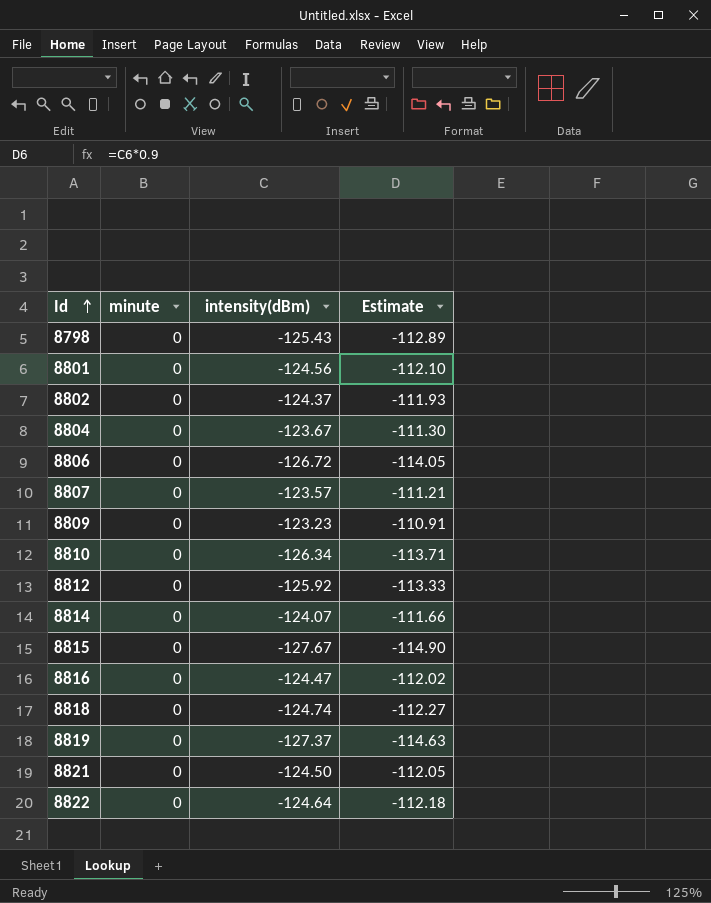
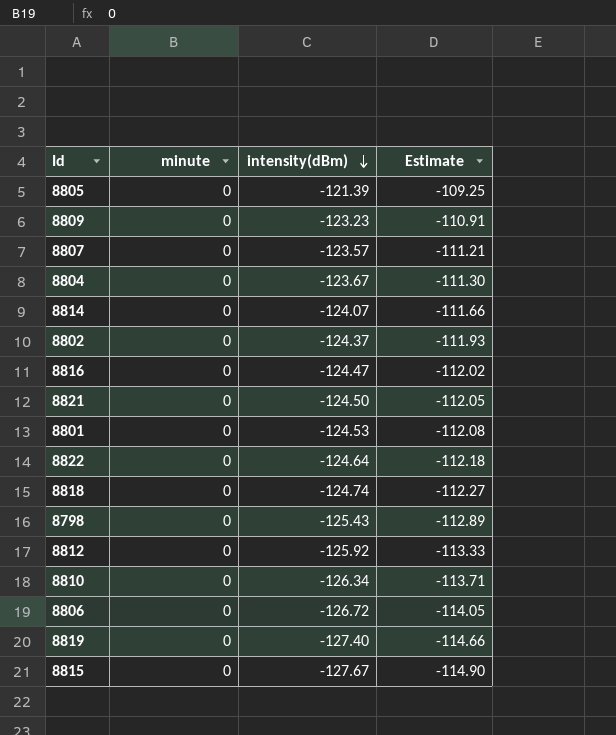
row order: Id ascending -> intensity(dBm) descending
row 8805: none -> 0 | -121.39 | -109.25
8801 | intensity(dBm): -124.56 -> -124.53
8801 | Estimate: -112.10 -> -112.08
8819 | intensity(dBm): -127.37 -> -127.40
8819 | Estimate: -114.63 -> -114.66

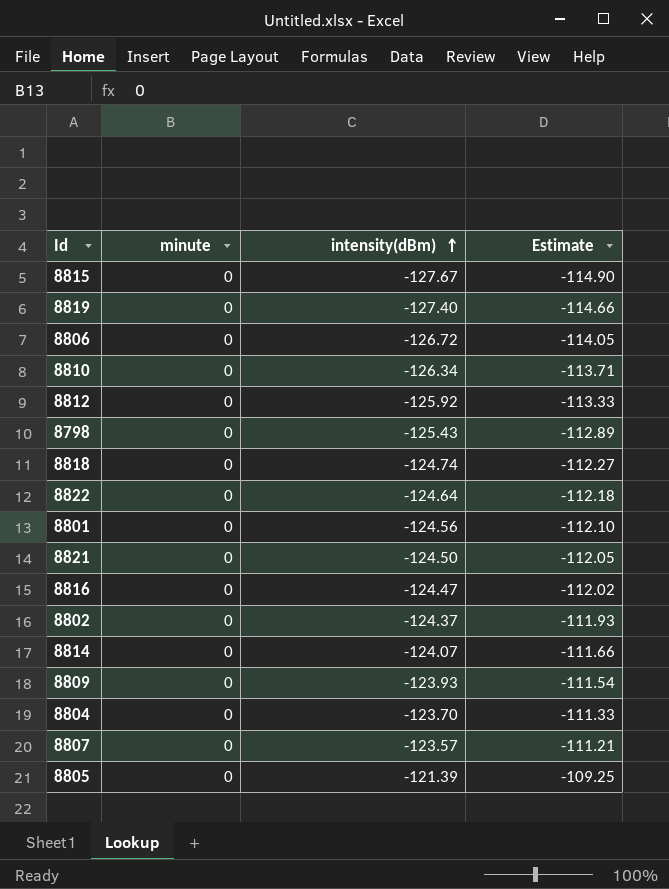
row order: intensity(dBm) descending -> intensity(dBm) ascending
8801 | intensity(dBm): -124.53 -> -124.56
8801 | Estimate: -112.08 -> -112.10
8809 | intensity(dBm): -123.23 -> -123.93
8809 | Estimate: -110.91 -> -111.54
8804 | intensity(dBm): -123.67 -> -123.70
8804 | Estimate: -111.30 -> -111.33

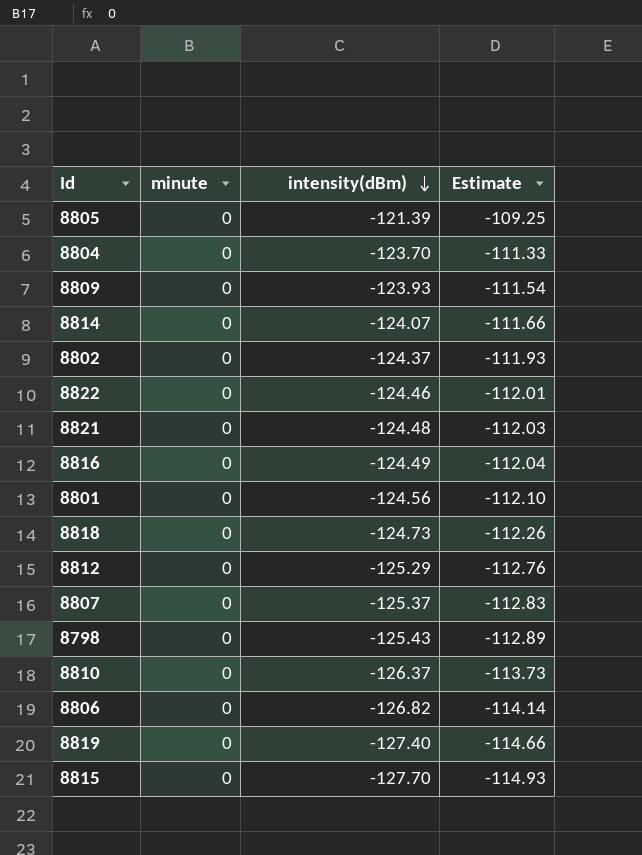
row order: intensity(dBm) ascending -> intensity(dBm) descending
8822 | intensity(dBm): -124.64 -> -124.46
8822 | Estimate: -112.18 -> -112.01
8821 | intensity(dBm): -124.50 -> -124.48
8821 | Estimate: -112.05 -> -112.03
8816 | intensity(dBm): -124.47 -> -124.49
8816 | Estimate: -112.02 -> -112.04
8818 | intensity(dBm): -124.74 -> -124.73
8818 | Estimate: -112.27 -> -112.26
8812 | intensity(dBm): -125.92 -> -125.29
8812 | Estimate: -113.33 -> -112.76
8807 | intensity(dBm): -123.57 -> -125.37
8807 | Estimate: -111.21 -> -112.83
8810 | intensity(dBm): -126.34 -> -126.37
8810 | Estimate: -113.71 -> -113.73
8806 | intensity(dBm): -126.72 -> -126.82
8806 | Estimate: -114.05 -> -114.14
8815 | intensity(dBm): -127.67 -> -127.70
8815 | Estimate: -114.90 -> -114.93

